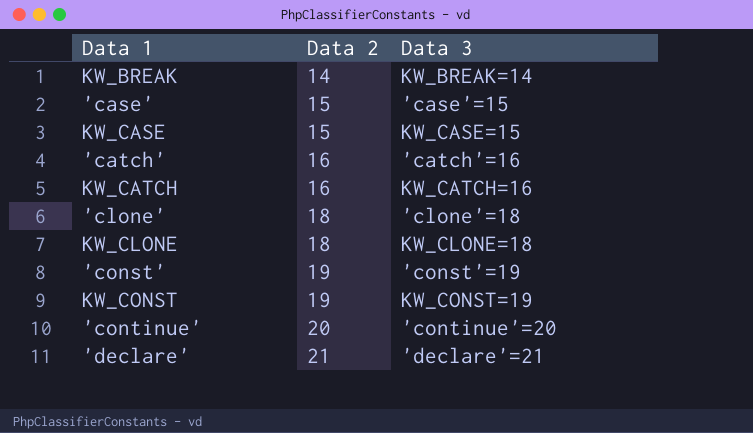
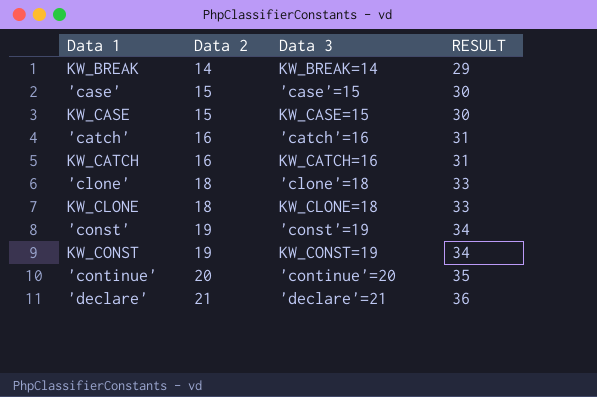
column RESULT | formula: none -> [Data 2] + 15

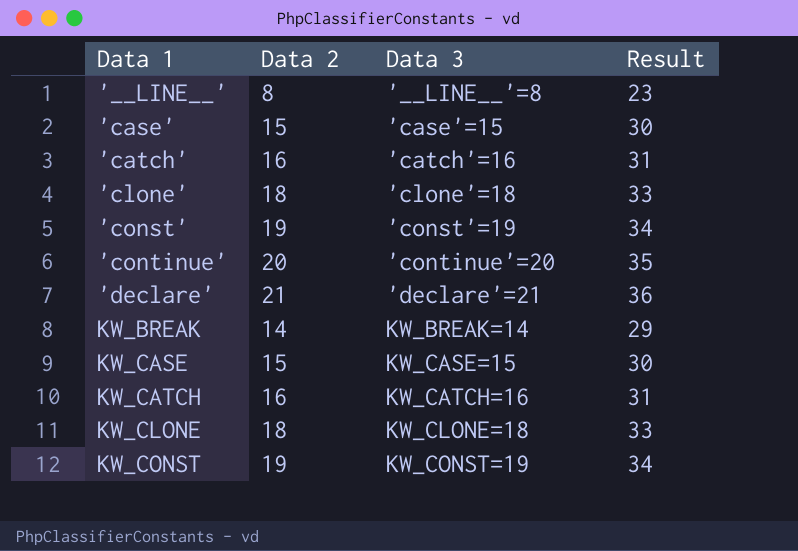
row order: Data 2 ascending -> Data 1 ascending
column name: RESULT -> Result
row '__LINE__': none -> 8 | '__LINE__'=8 | 23

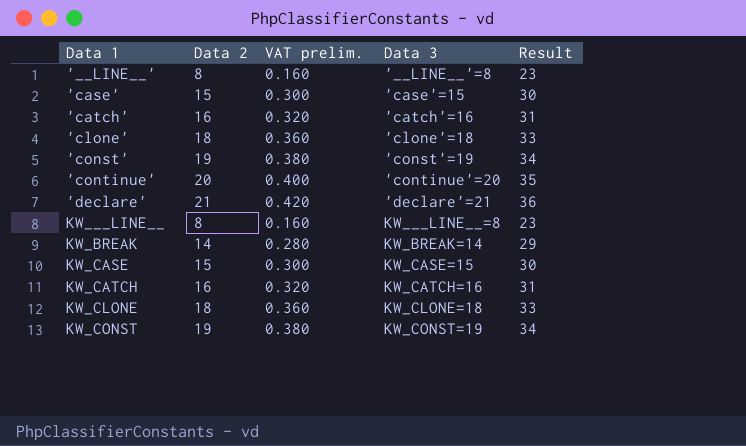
column VAT prelim. | formula: none -> [Data 2] * 0.02
row KW___LINE__: none -> 8 | 0.160 | KW___LINE__=8 | 23

